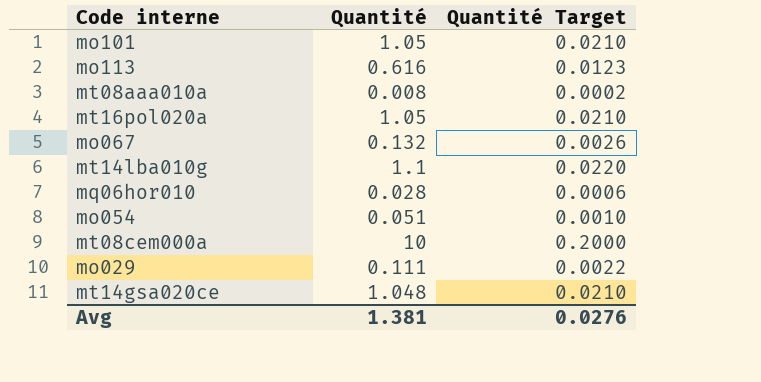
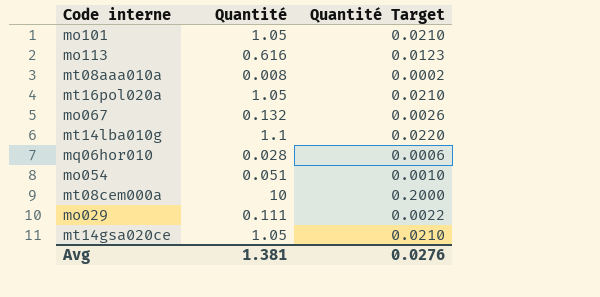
mt14gsa020ce | Quantité: 1.048 -> 1.05

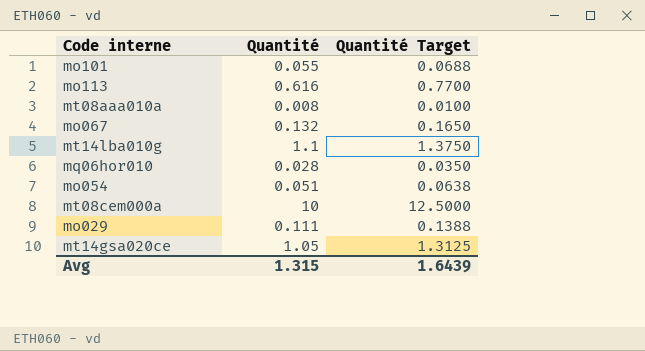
column Quantité Target | formula: [Quantité] * 0.02 -> [Quantité] * 1.25
row mt16pol020a: 1.05 | 0.0210 -> none
mo101 | Quantité: 1.05 -> 0.055
Avg | Quantité: 1.381 -> 1.315
Avg | Quantité Target: 0.0276 -> 1.6439

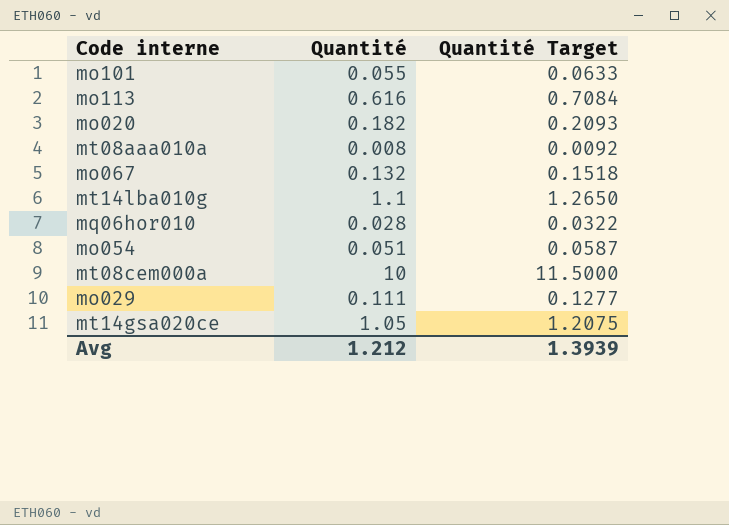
column Quantité Target | formula: [Quantité] * 1.25 -> [Quantité] * 1.15
row mo020: none -> 0.182 | 0.2093
Avg | Quantité: 1.315 -> 1.212
Avg | Quantité Target: 1.6439 -> 1.3939

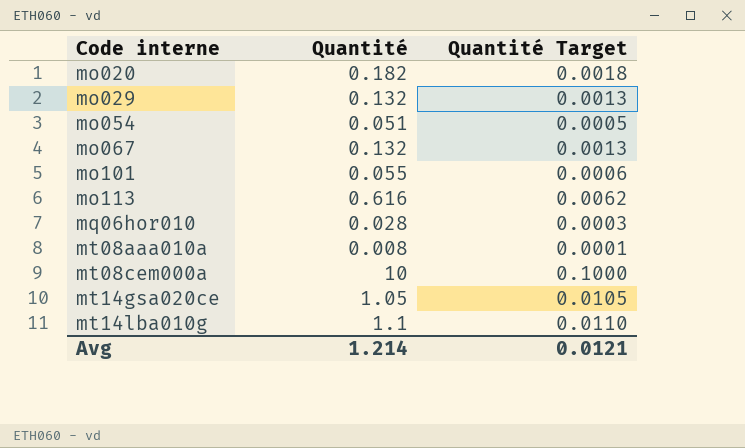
row order: none -> Code interne ascending
column Quantité Target | formula: [Quantité] * 1.15 -> [Quantité] * 0.01
mo029 | Quantité: 0.111 -> 0.132
Avg | Quantité: 1.212 -> 1.214
Avg | Quantité Target: 1.3939 -> 0.0121

